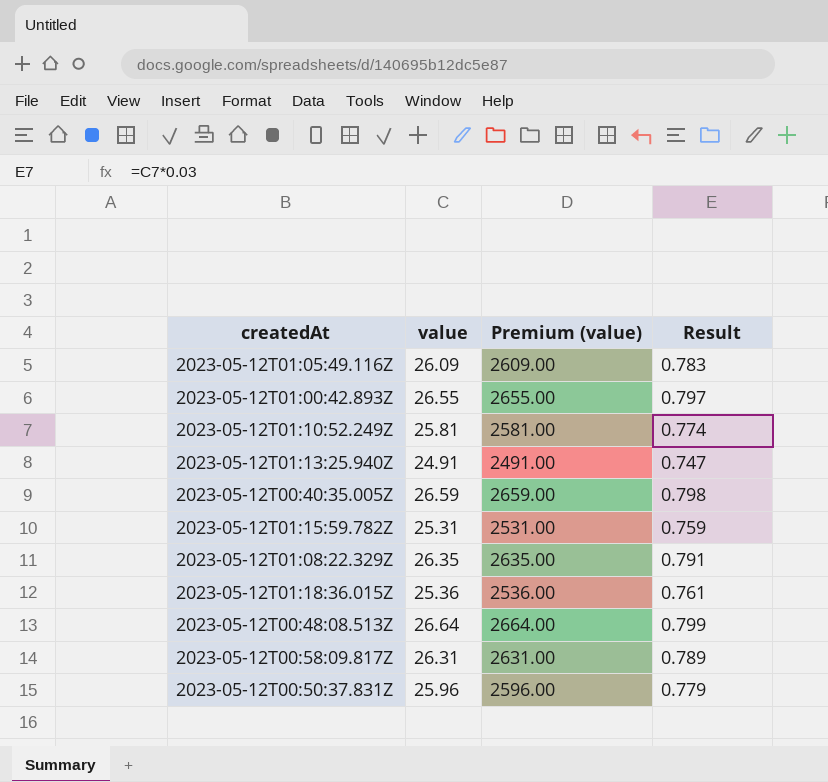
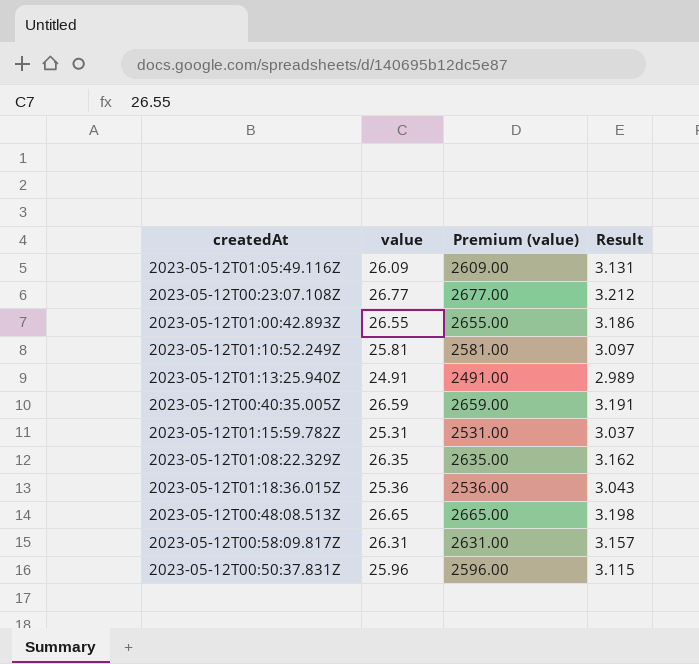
column Result | formula: [value] * 0.03 -> [value] * 0.12
row 2023-05-12T00:23:07.108Z: none -> 26.77 | 2677.00 | 3.212
2023-05-12T00:48:08.513Z | value: 26.64 -> 26.65
2023-05-12T00:48:08.513Z | Premium (value): 2664.00 -> 2665.00

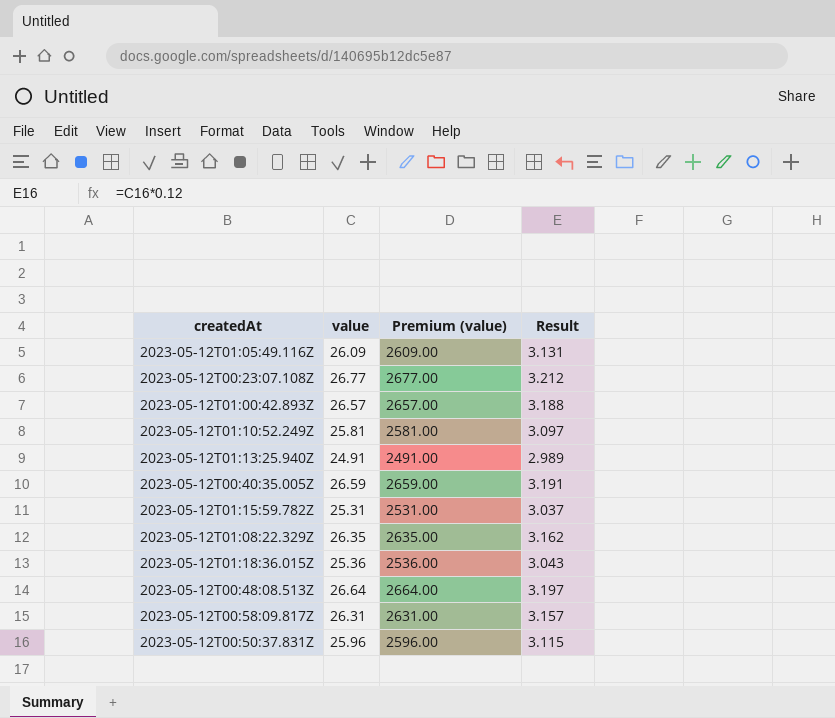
2023-05-12T01:00:42.893Z | value: 26.55 -> 26.57
2023-05-12T01:00:42.893Z | Premium (value): 2655.00 -> 2657.00
2023-05-12T01:00:42.893Z | Result: 3.186 -> 3.188
2023-05-12T00:48:08.513Z | value: 26.65 -> 26.64
2023-05-12T00:48:08.513Z | Premium (value): 2665.00 -> 2664.00
2023-05-12T00:48:08.513Z | Result: 3.198 -> 3.197

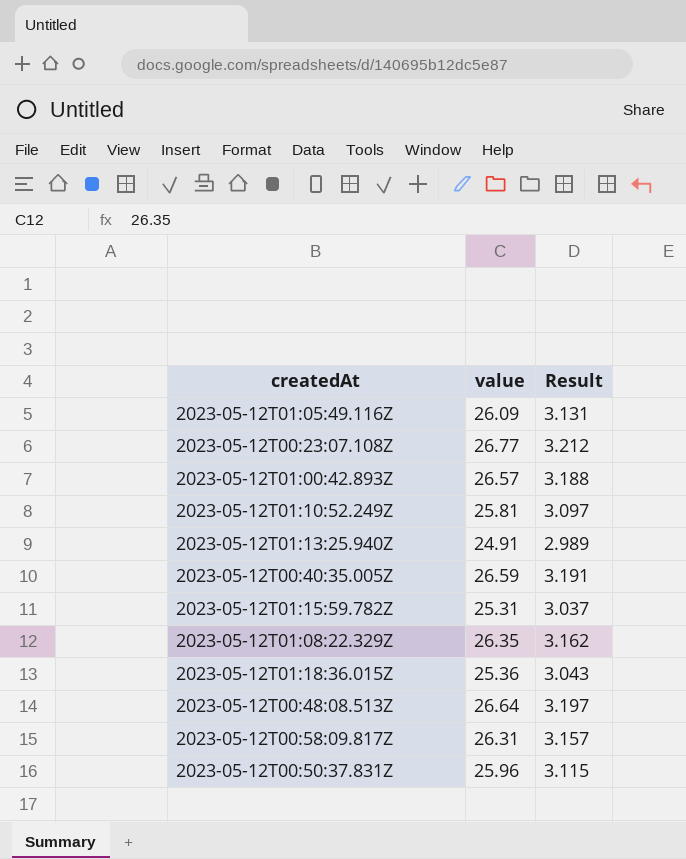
column Premium (value) | formula: [value] * 100 -> none

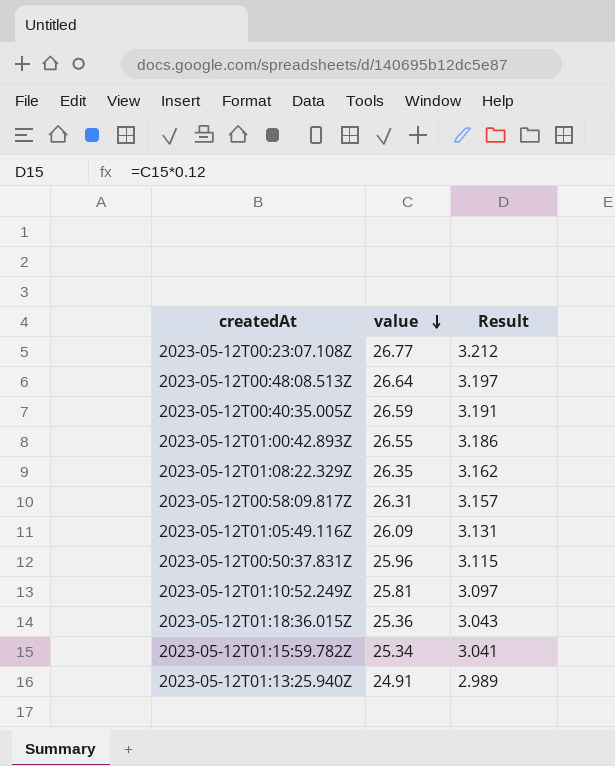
row order: none -> value descending
2023-05-12T01:00:42.893Z | value: 26.57 -> 26.55
2023-05-12T01:00:42.893Z | Result: 3.188 -> 3.186
2023-05-12T01:15:59.782Z | value: 25.31 -> 25.34
2023-05-12T01:15:59.782Z | Result: 3.037 -> 3.041

